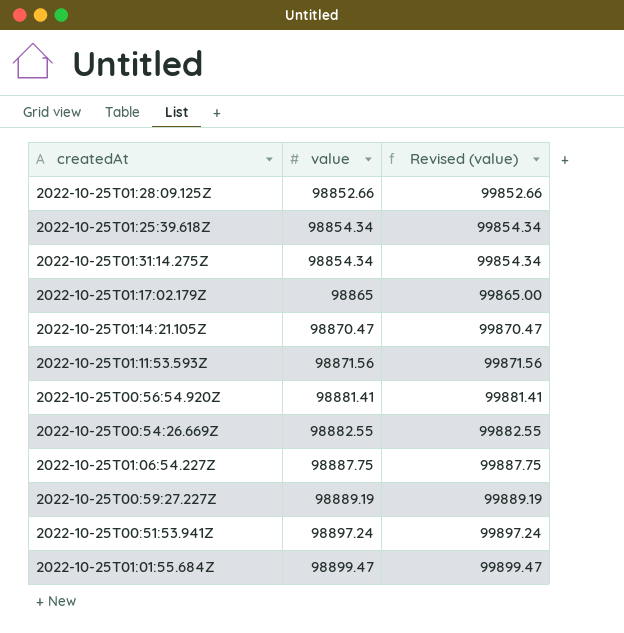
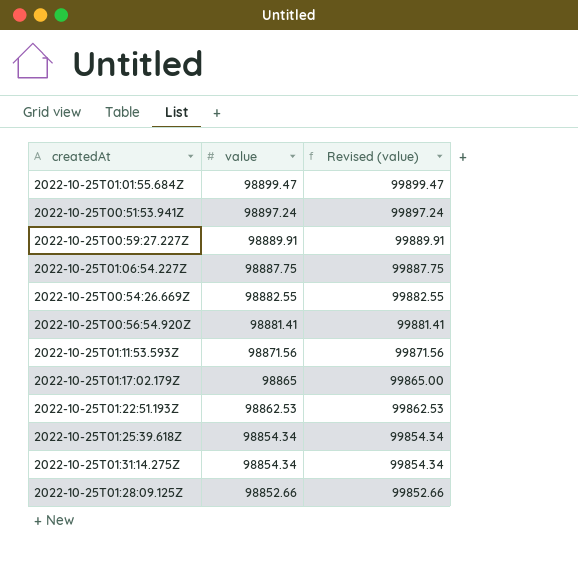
row order: value ascending -> value descending
row 2022-10-25T01:14:21.105Z: 98870.47 | 99870.47 -> none
2022-10-25T00:59:27.227Z | value: 98889.19 -> 98889.91
2022-10-25T00:59:27.227Z | Revised (value): 99889.19 -> 99889.91
row 2022-10-25T01:22:51.193Z: none -> 98862.53 | 99862.53

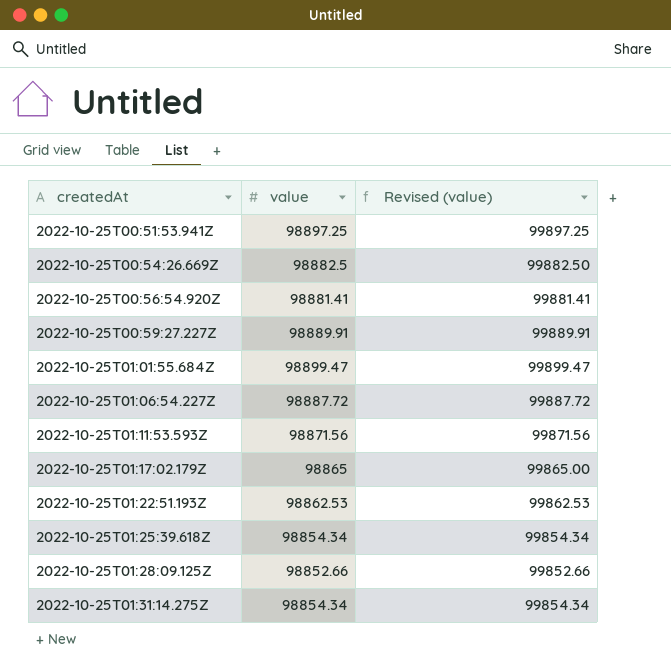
row order: value descending -> createdAt ascending
2022-10-25T00:51:53.941Z | value: 98897.24 -> 98897.25
2022-10-25T00:51:53.941Z | Revised (value): 99897.24 -> 99897.25
2022-10-25T00:54:26.669Z | value: 98882.55 -> 98882.5
2022-10-25T00:54:26.669Z | Revised (value): 99882.55 -> 99882.50
2022-10-25T01:06:54.227Z | value: 98887.75 -> 98887.72
2022-10-25T01:06:54.227Z | Revised (value): 99887.75 -> 99887.72

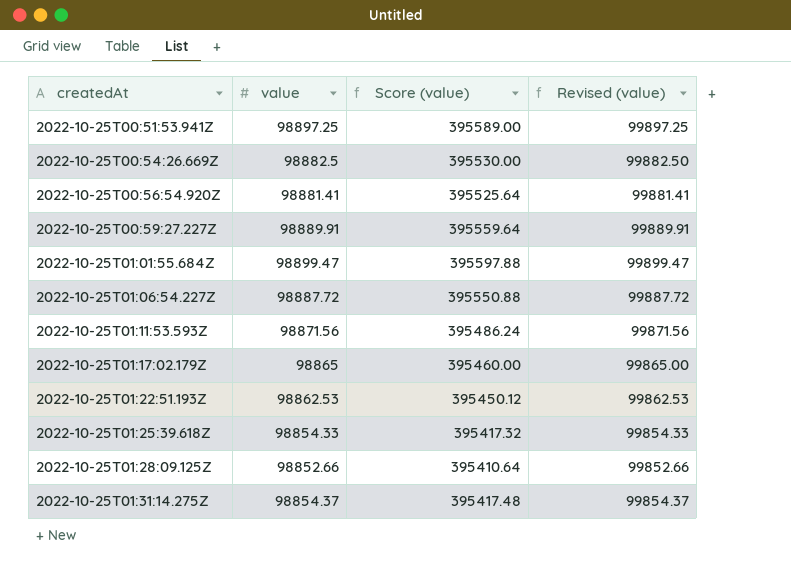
column Score (value) | formula: none -> [value] * 4
2022-10-25T01:25:39.618Z | value: 98854.34 -> 98854.33
2022-10-25T01:25:39.618Z | Revised (value): 99854.34 -> 99854.33
2022-10-25T01:31:14.275Z | value: 98854.34 -> 98854.37
2022-10-25T01:31:14.275Z | Revised (value): 99854.34 -> 99854.37

